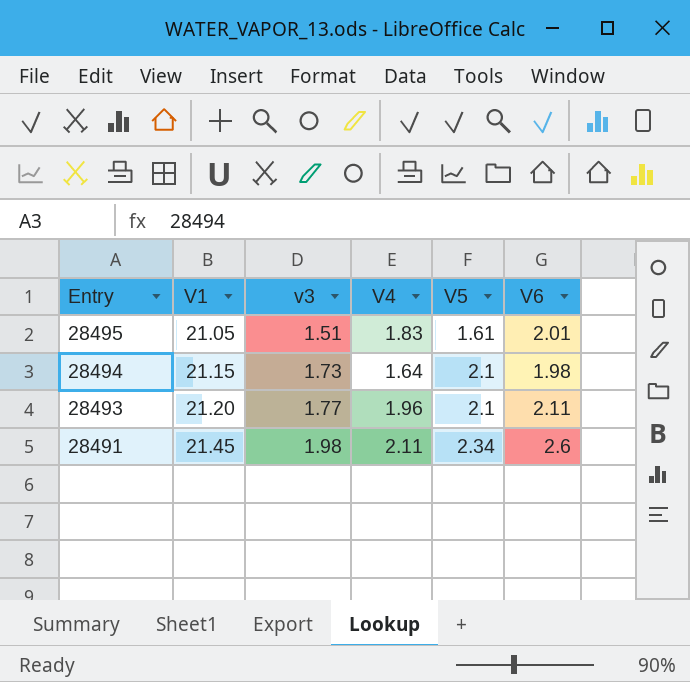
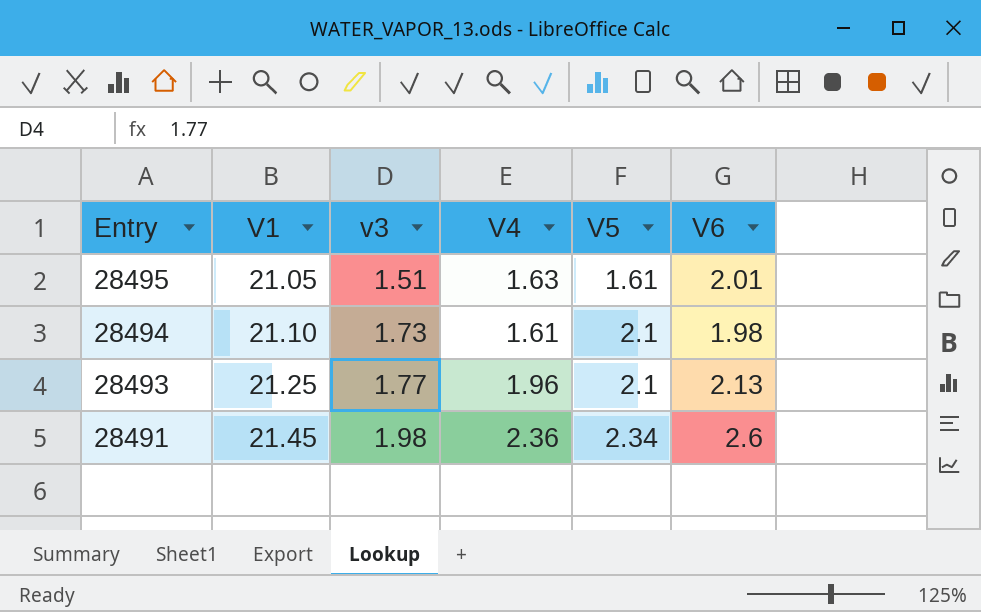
28495 | V4: 1.83 -> 1.63
28494 | V1: 21.15 -> 21.10
28494 | V4: 1.64 -> 1.61
28493 | V1: 21.20 -> 21.25
28493 | V6: 2.11 -> 2.13
28491 | V4: 2.11 -> 2.36

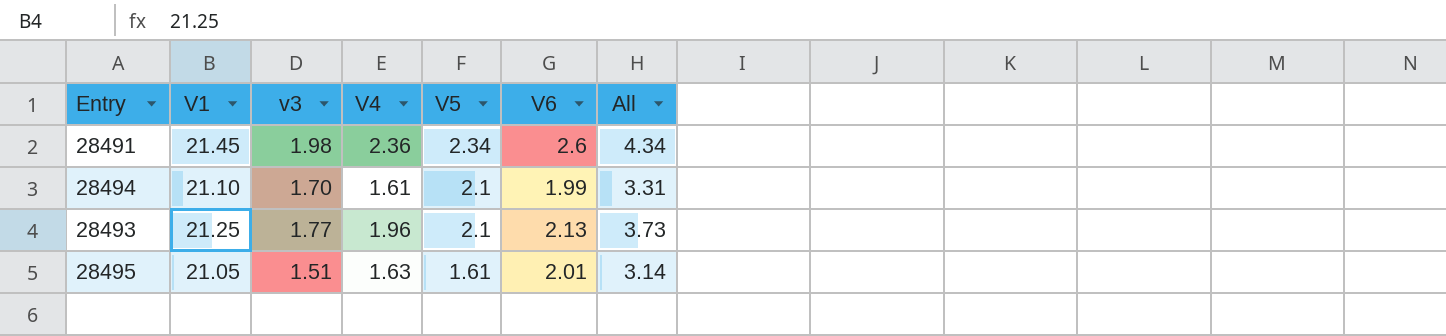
row order: Entry descending -> V5 descending
column All | formula: none -> [v3] + [V4]
28494 | v3: 1.73 -> 1.70
28494 | V6: 1.98 -> 1.99

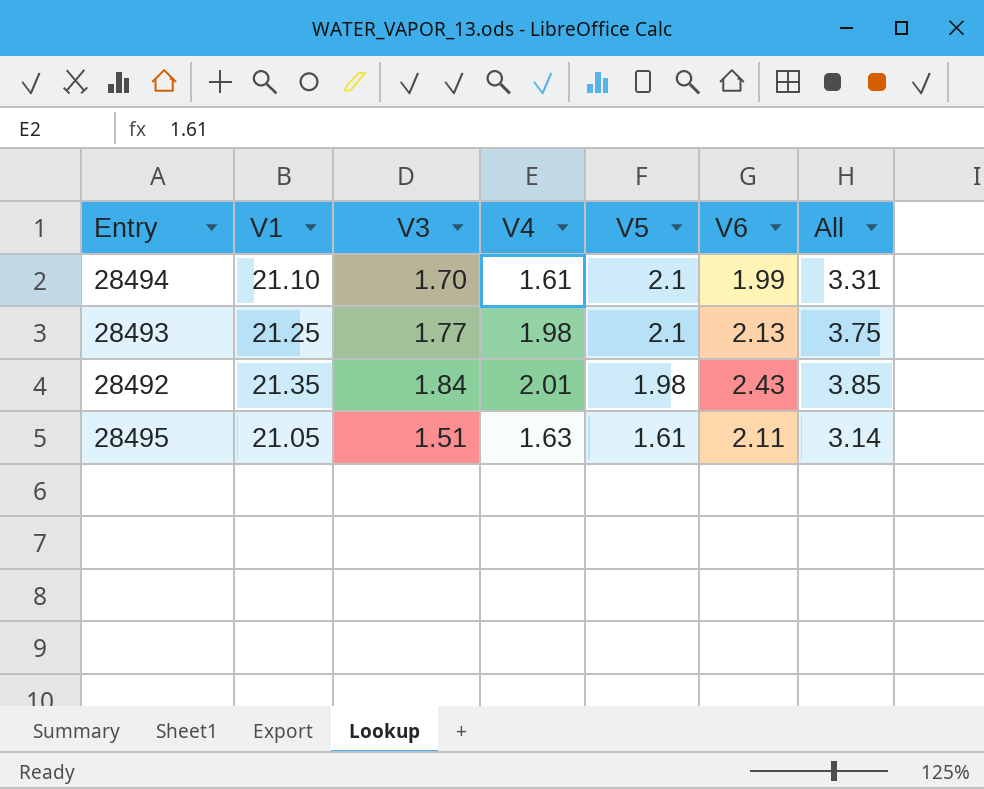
column name: v3 -> V3
row 28491: 21.45 | 1.98 | 2.36 | 2.34 | 2.6 | 4.34 -> none
28493 | V4: 1.96 -> 1.98
28493 | All: 3.73 -> 3.75
row 28492: none -> 21.35 | 1.84 | 2.01 | 1.98 | 2.43 | 3.85
28495 | V6: 2.01 -> 2.11

